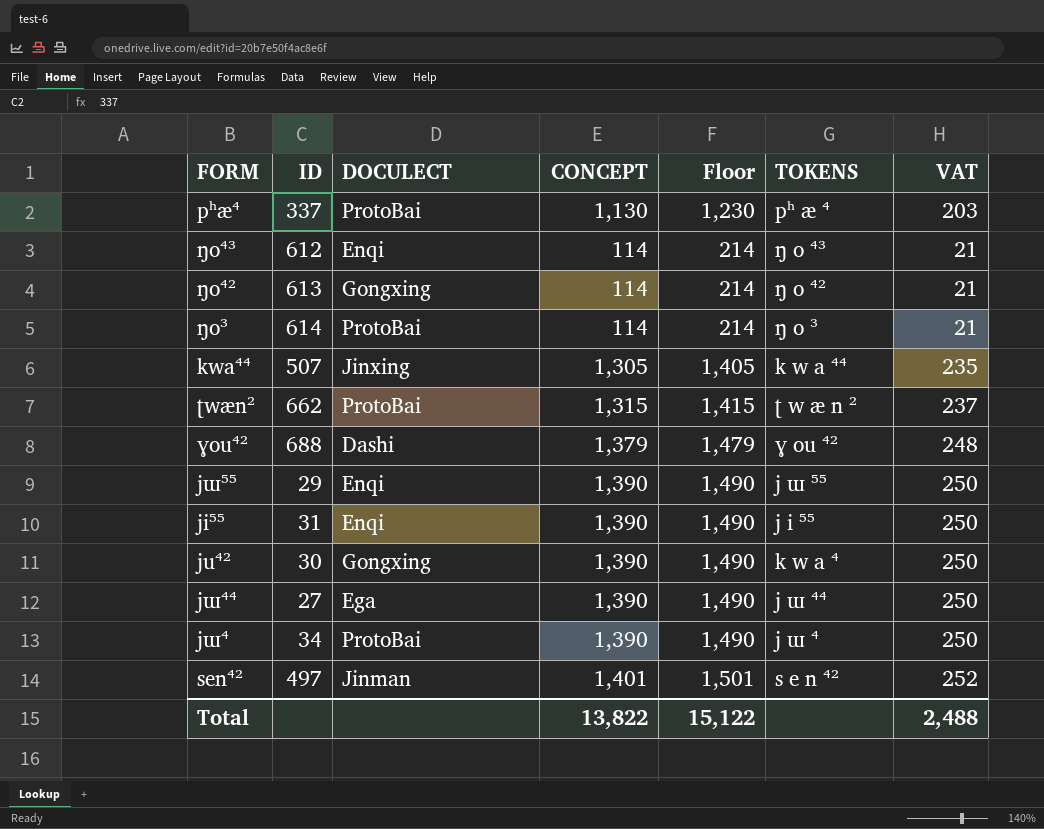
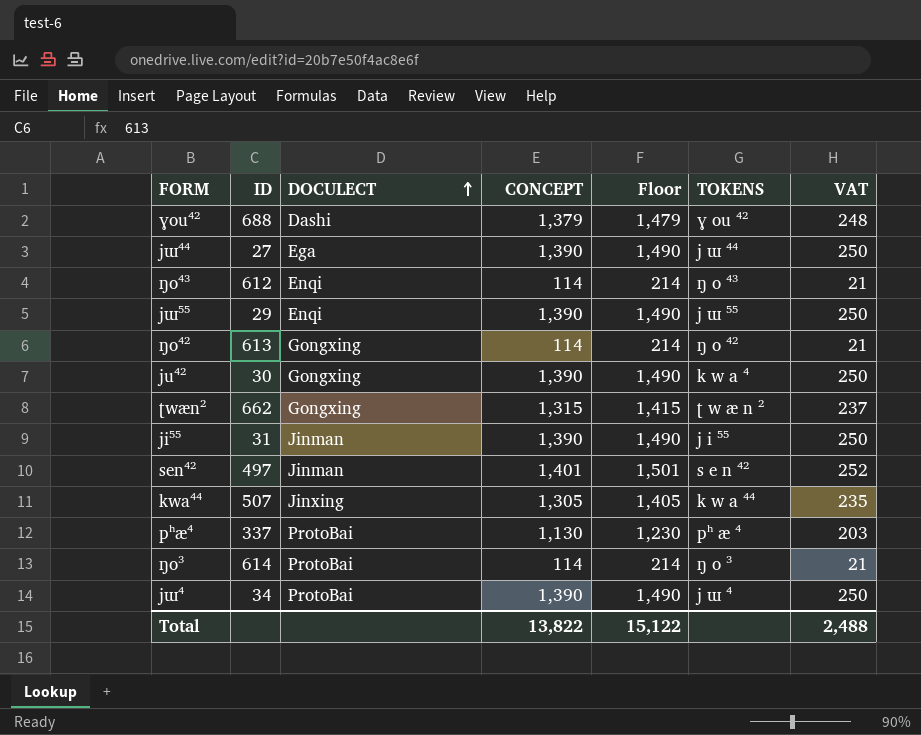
row order: none -> DOCULECT ascending
ʈwæn² | DOCULECT: ProtoBai -> Gongxing
ji⁵⁵ | DOCULECT: Enqi -> Jinman

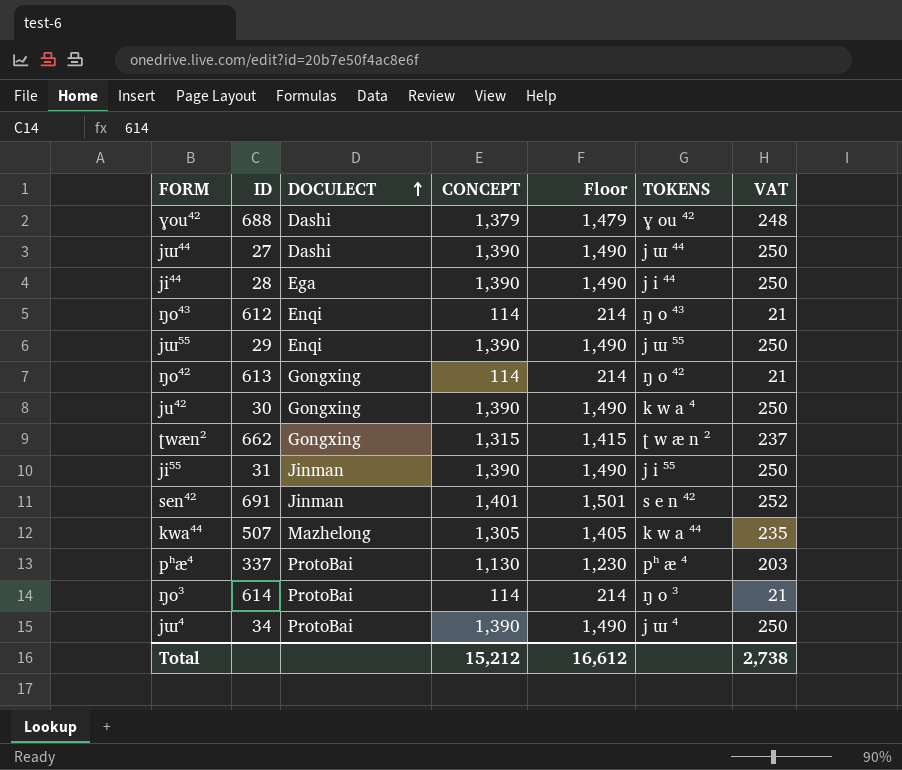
jɯ⁴⁴ | DOCULECT: Ega -> Dashi
row ji⁴⁴: none -> 28 | Ega | 1,390 | 1,490 | j i ⁴⁴ | 250
sen⁴² | ID: 497 -> 691
kwa⁴⁴ | DOCULECT: Jinxing -> Mazhelong
Total | CONCEPT: 13,822 -> 15,212
Total | Floor: 15,122 -> 16,612
Total | VAT: 2,488 -> 2,738

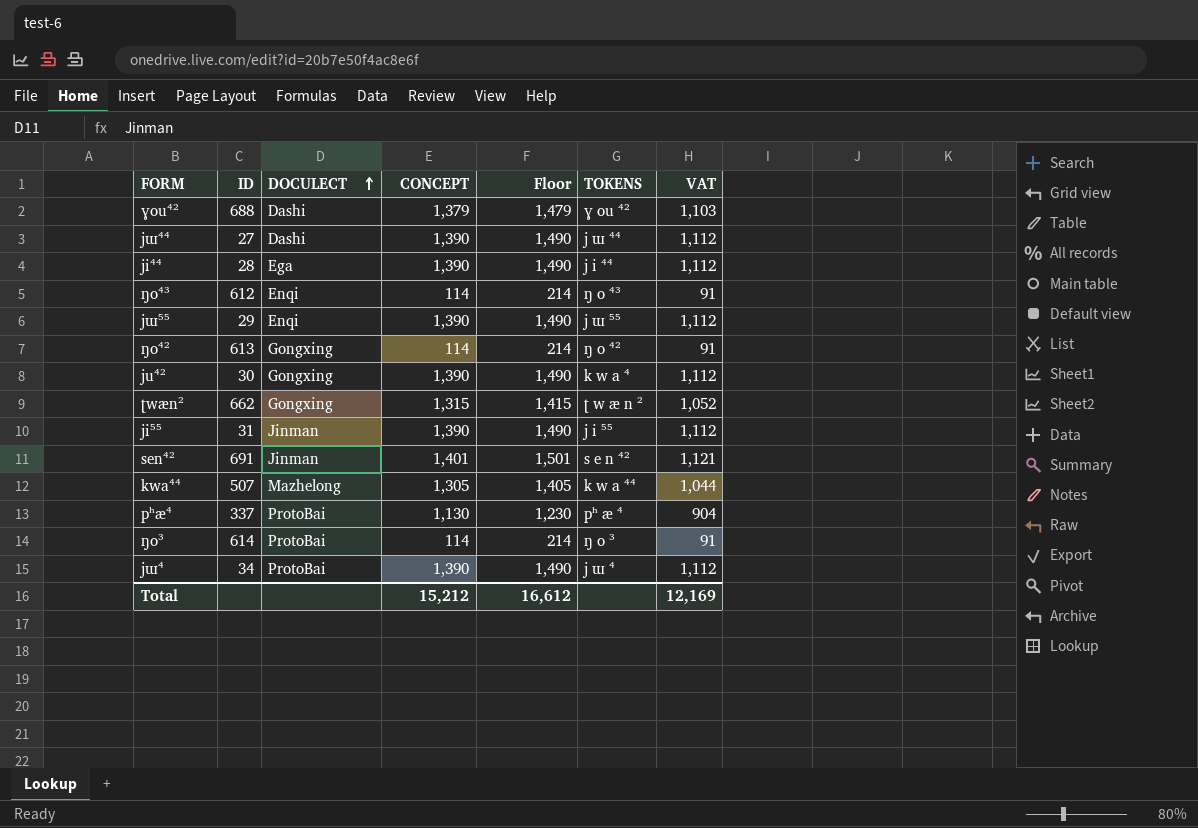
column VAT | formula: [CONCEPT] * 0.18 -> [CONCEPT] * 0.8
Total | VAT: 2,738 -> 12,169

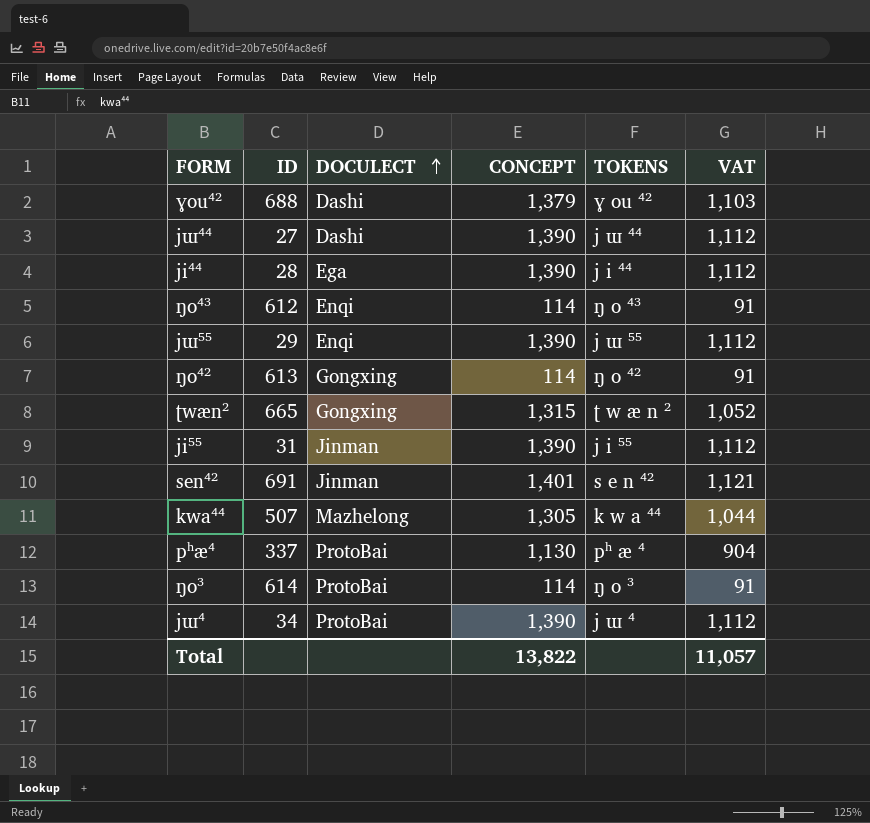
column Floor | formula: [CONCEPT] + 100 -> none
row ju⁴²: 30 | Gongxing | 1,390 | 1,490 | k w a ⁴ | 1,112 -> none
ʈwæn² | ID: 662 -> 665
Total | CONCEPT: 15,212 -> 13,822
Total | VAT: 12,169 -> 11,057

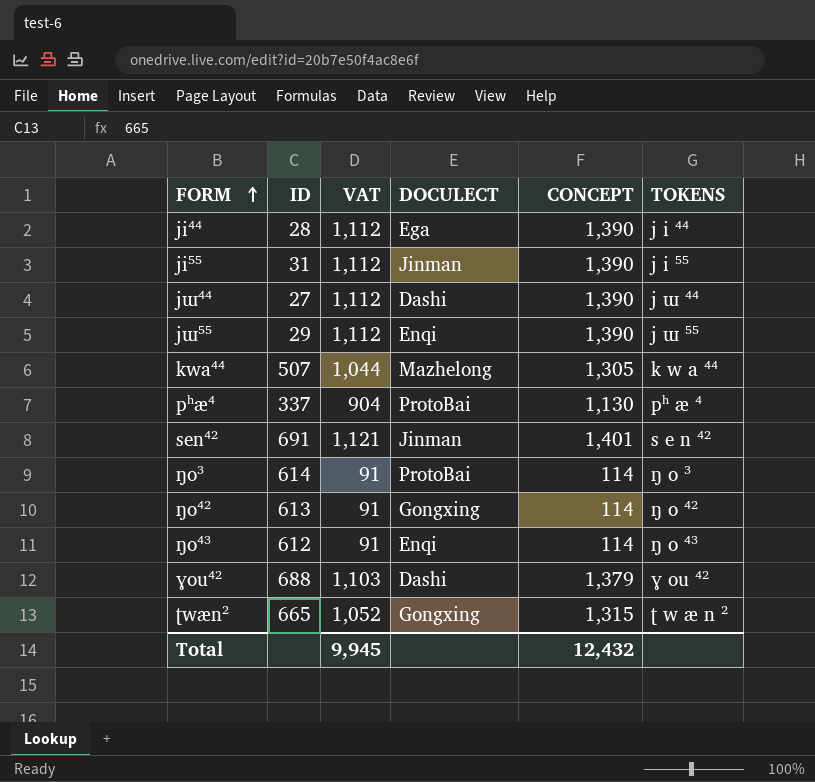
row order: DOCULECT ascending -> FORM ascending
column VAT | position: 6 -> 3
row jɯ⁴: 34 | ProtoBai | 1,390 | j ɯ ⁴ | 1,112 -> none
Total | VAT: 11,057 -> 9,945
Total | CONCEPT: 13,822 -> 12,432

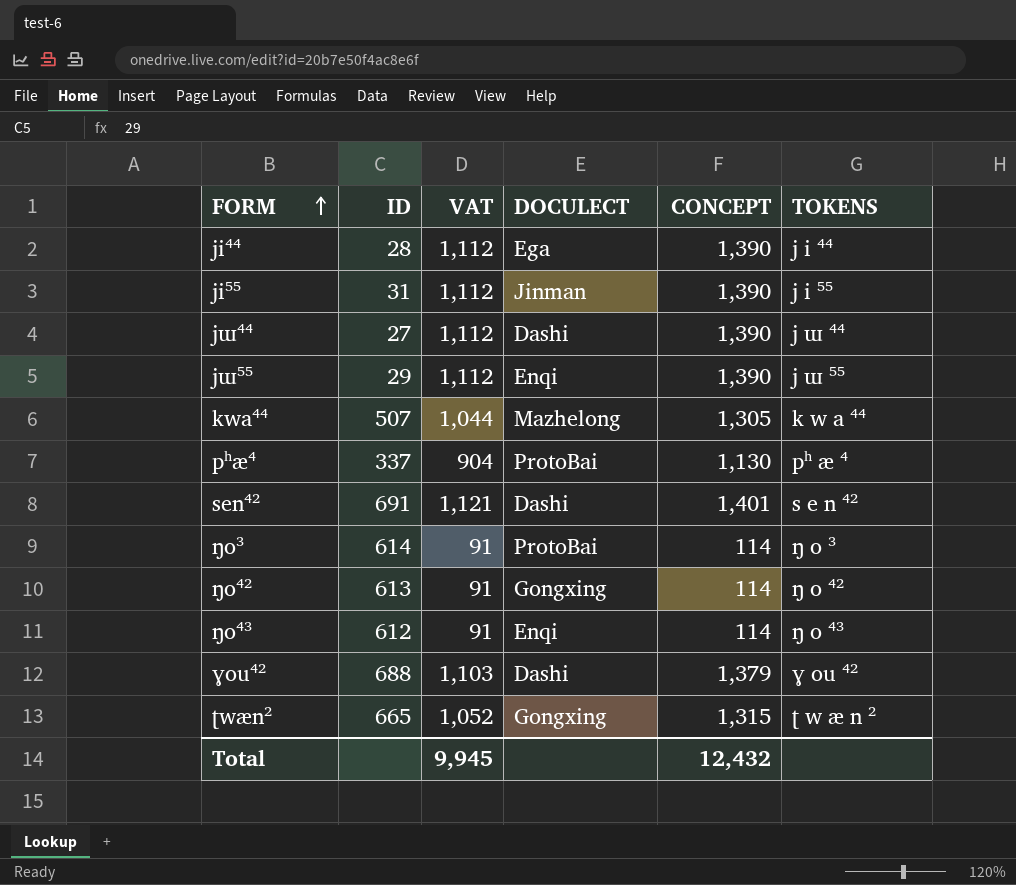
sen⁴² | DOCULECT: Jinman -> Dashi

